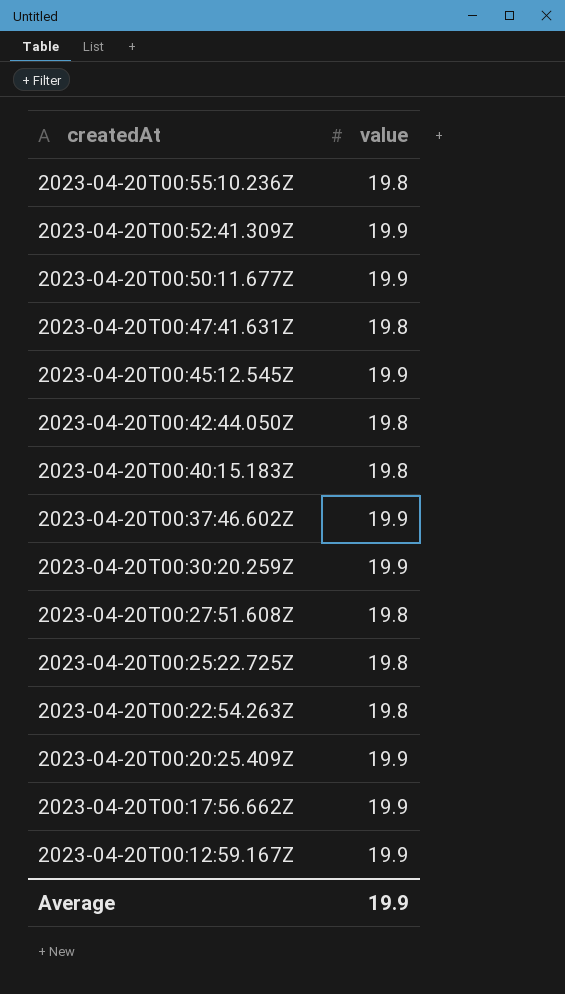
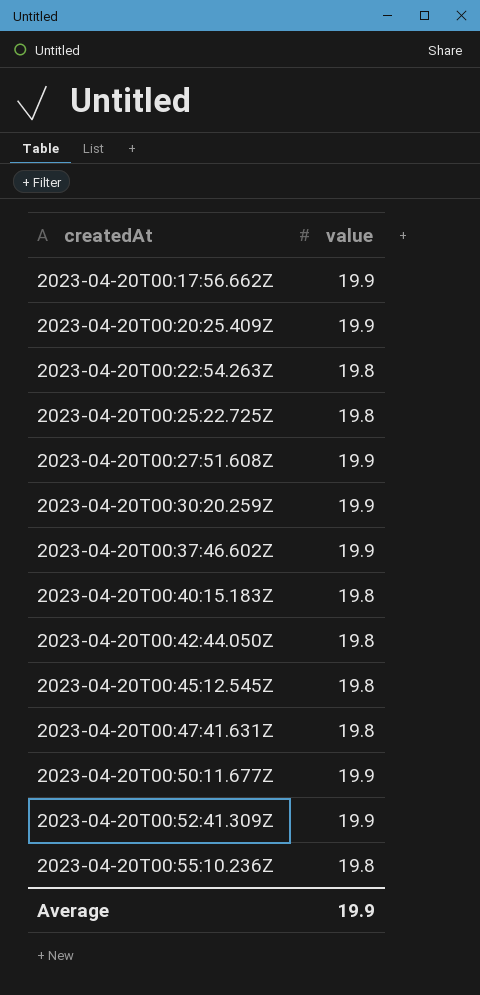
row order: createdAt descending -> createdAt ascending
row 2023-04-20T00:12:59.167Z: 19.9 -> none
2023-04-20T00:27:51.608Z | value: 19.8 -> 19.9
2023-04-20T00:45:12.545Z | value: 19.9 -> 19.8

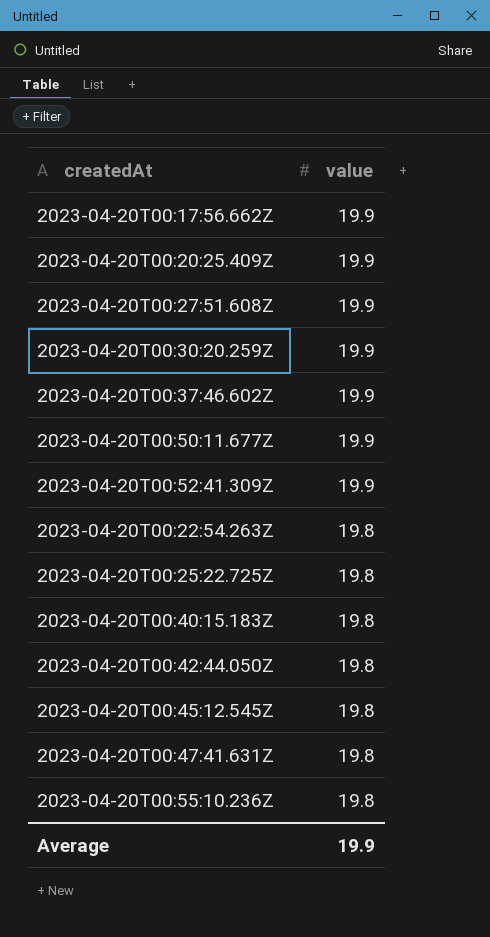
row order: createdAt ascending -> value descending

